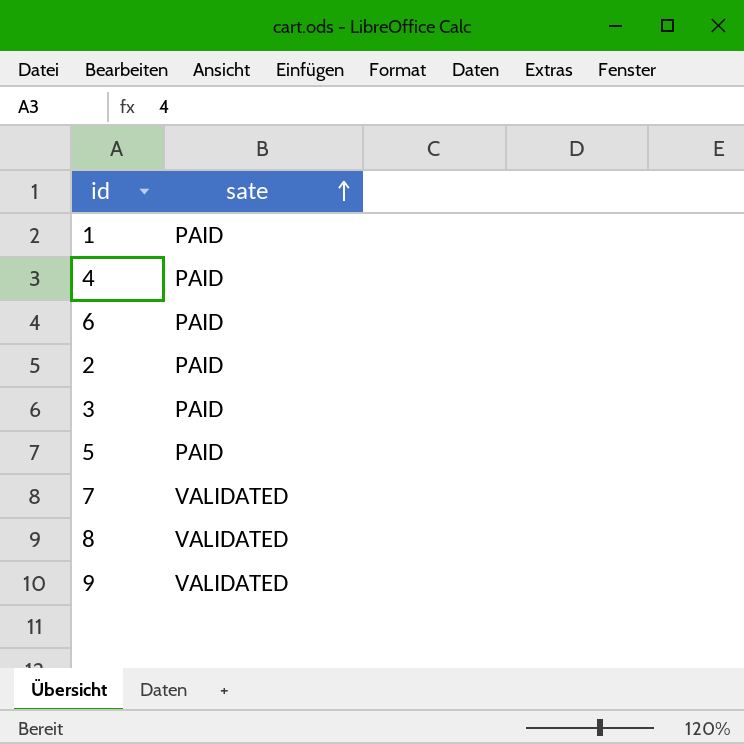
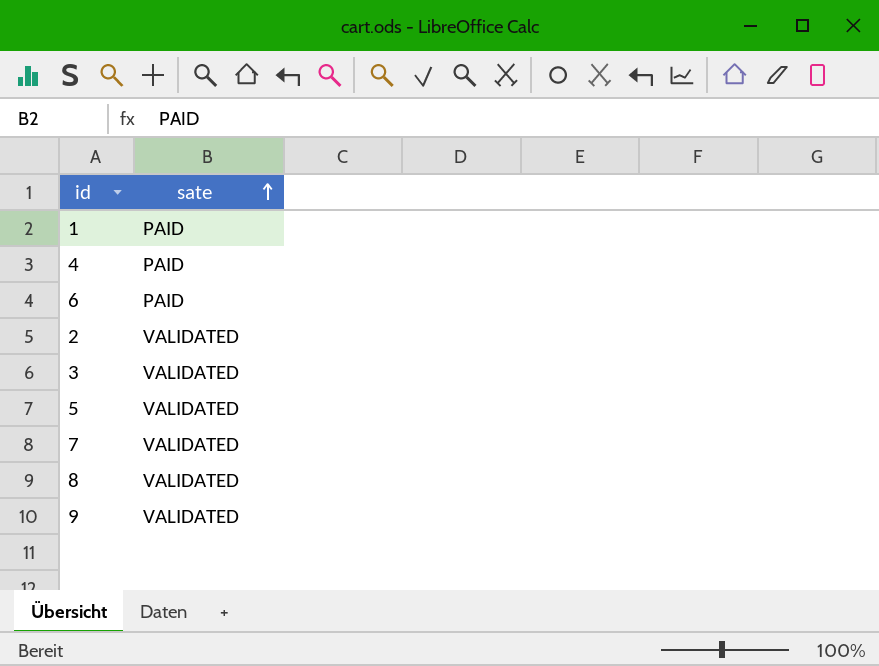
2 | sate: PAID -> VALIDATED
3 | sate: PAID -> VALIDATED
5 | sate: PAID -> VALIDATED

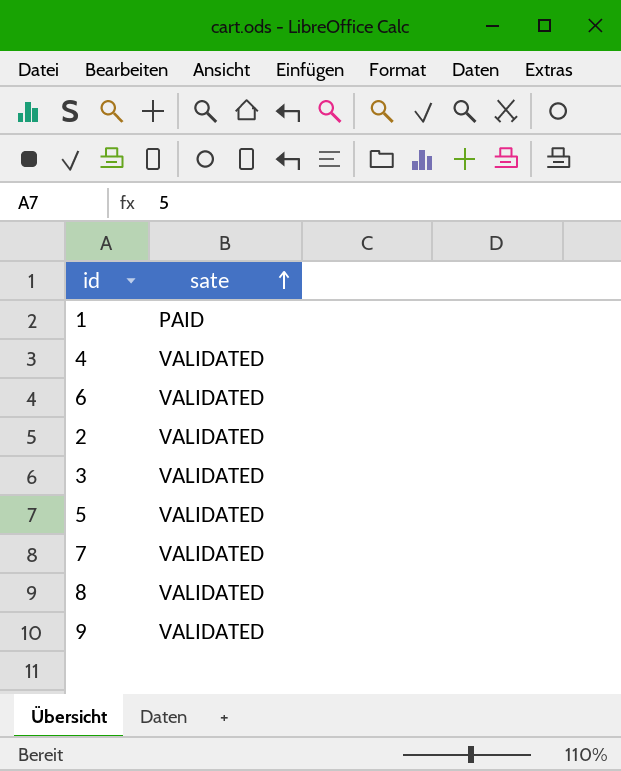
4 | sate: PAID -> VALIDATED
6 | sate: PAID -> VALIDATED

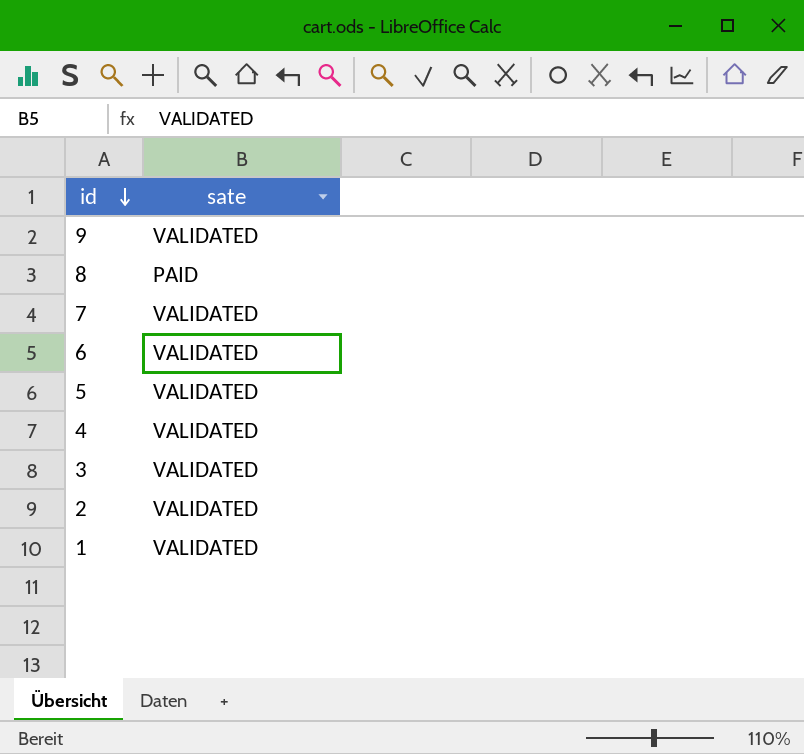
row order: sate ascending -> id descending
8 | sate: VALIDATED -> PAID
1 | sate: PAID -> VALIDATED

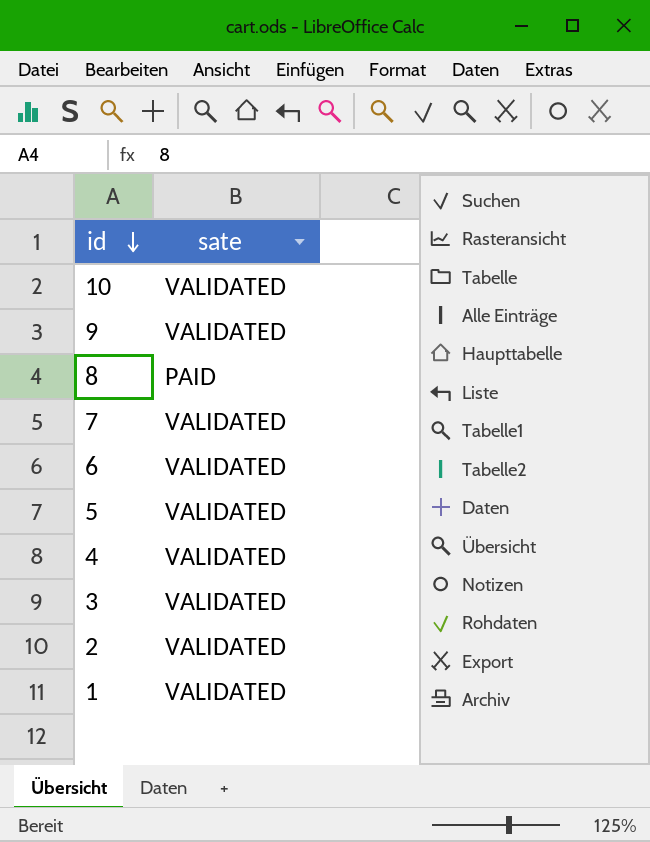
row 10: none -> VALIDATED

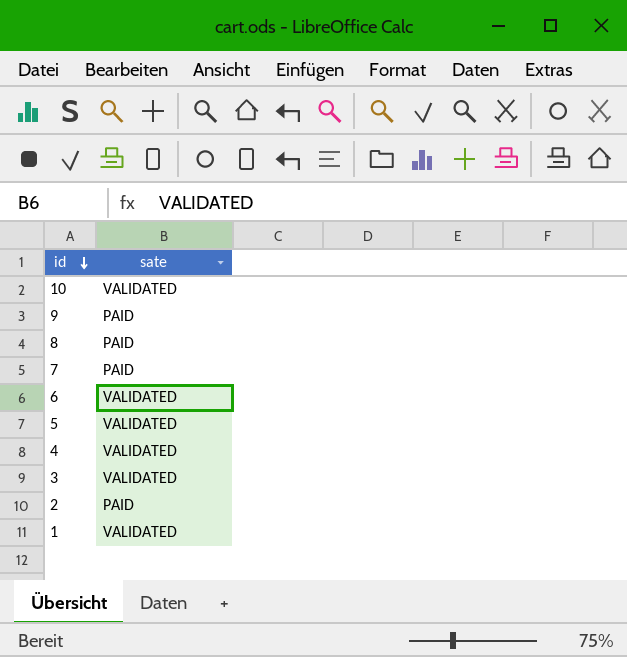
9 | sate: VALIDATED -> PAID
7 | sate: VALIDATED -> PAID
2 | sate: VALIDATED -> PAID

